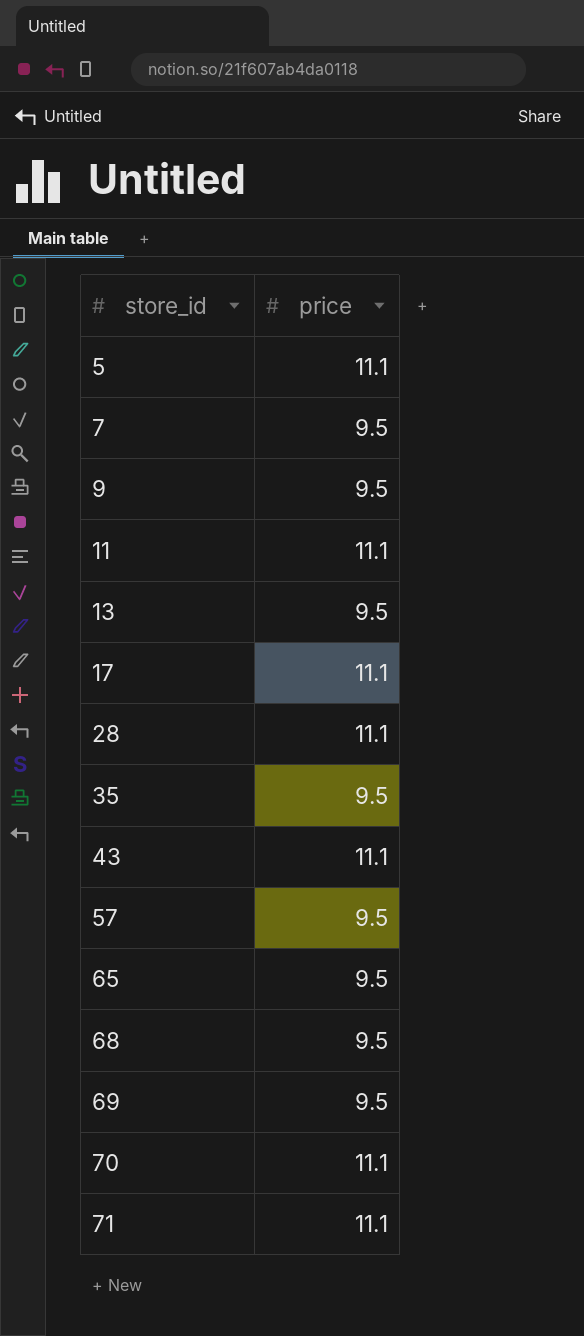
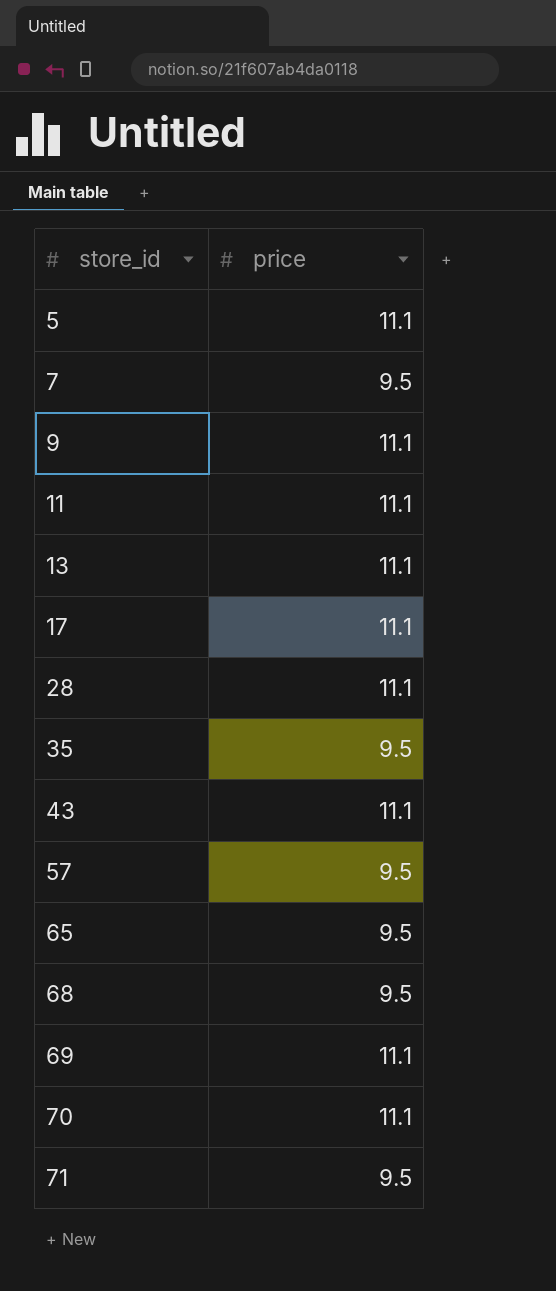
9 | price: 9.5 -> 11.1
13 | price: 9.5 -> 11.1
69 | price: 9.5 -> 11.1
71 | price: 11.1 -> 9.5

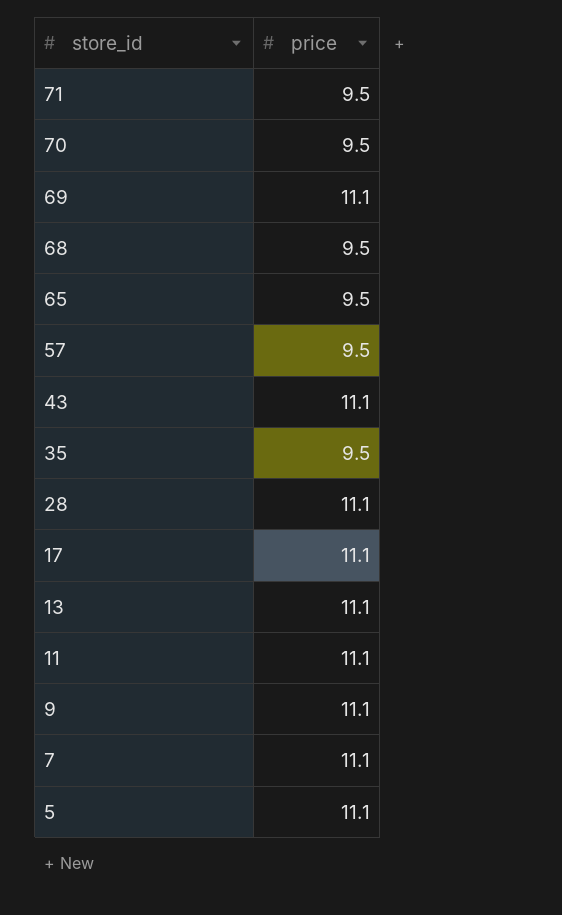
row order: store_id ascending -> store_id descending
70 | price: 11.1 -> 9.5
7 | price: 9.5 -> 11.1

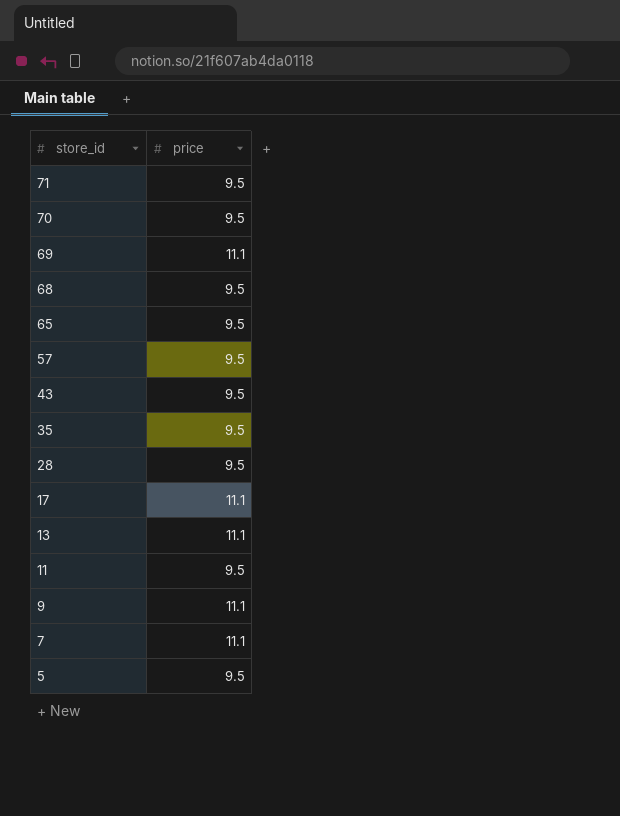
43 | price: 11.1 -> 9.5
28 | price: 11.1 -> 9.5
11 | price: 11.1 -> 9.5
5 | price: 11.1 -> 9.5

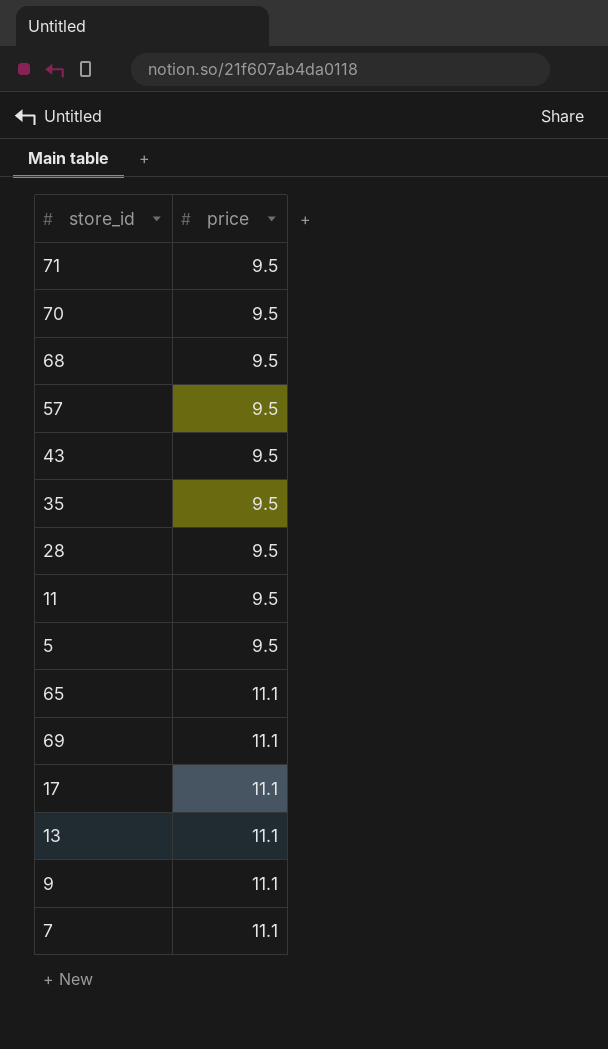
row order: store_id descending -> price ascending
65 | price: 9.5 -> 11.1

